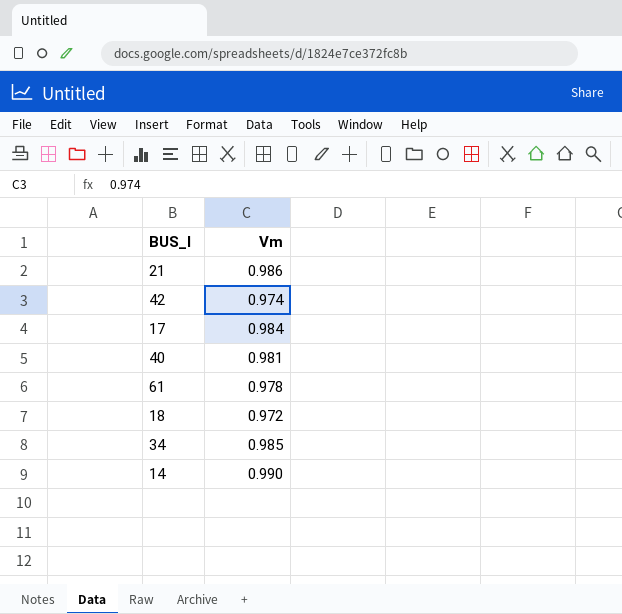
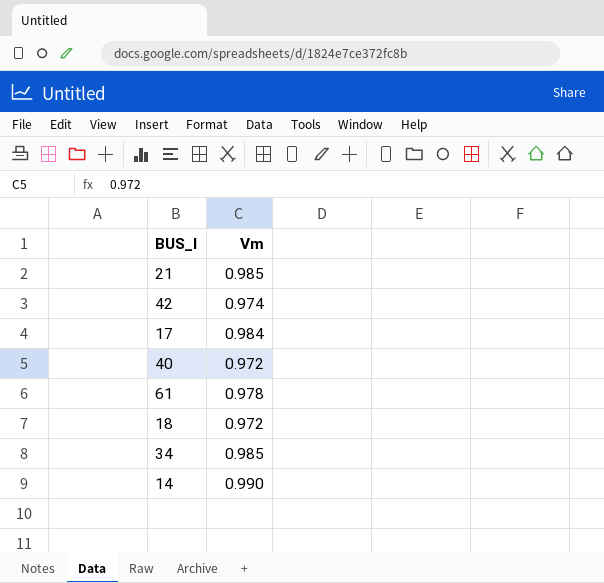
21 | Vm: 0.986 -> 0.985
40 | Vm: 0.981 -> 0.972

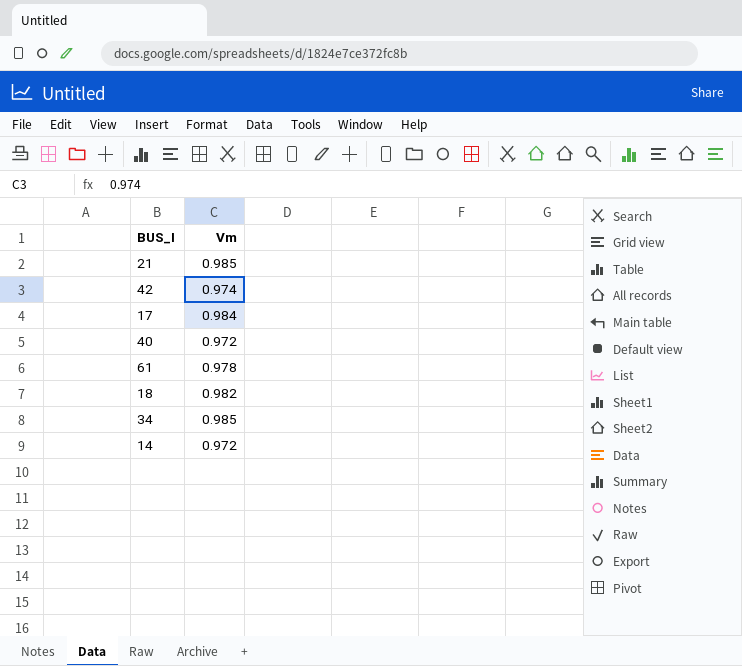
18 | Vm: 0.972 -> 0.982
14 | Vm: 0.990 -> 0.972

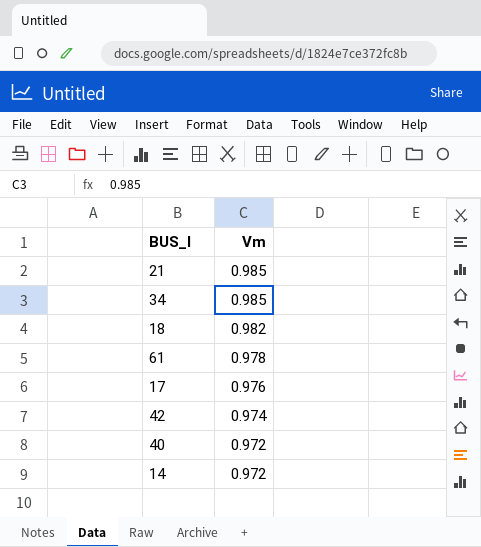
row order: none -> Vm descending
17 | Vm: 0.984 -> 0.976

